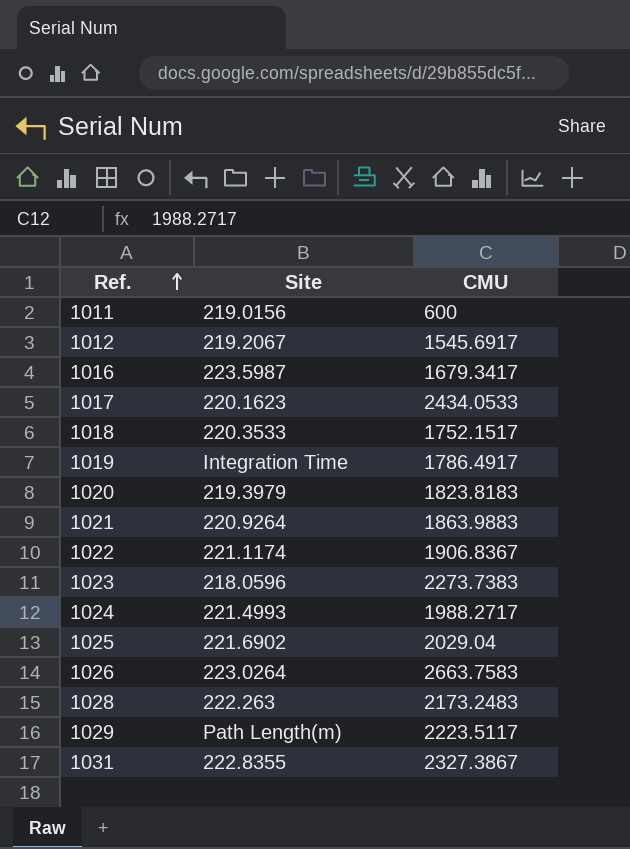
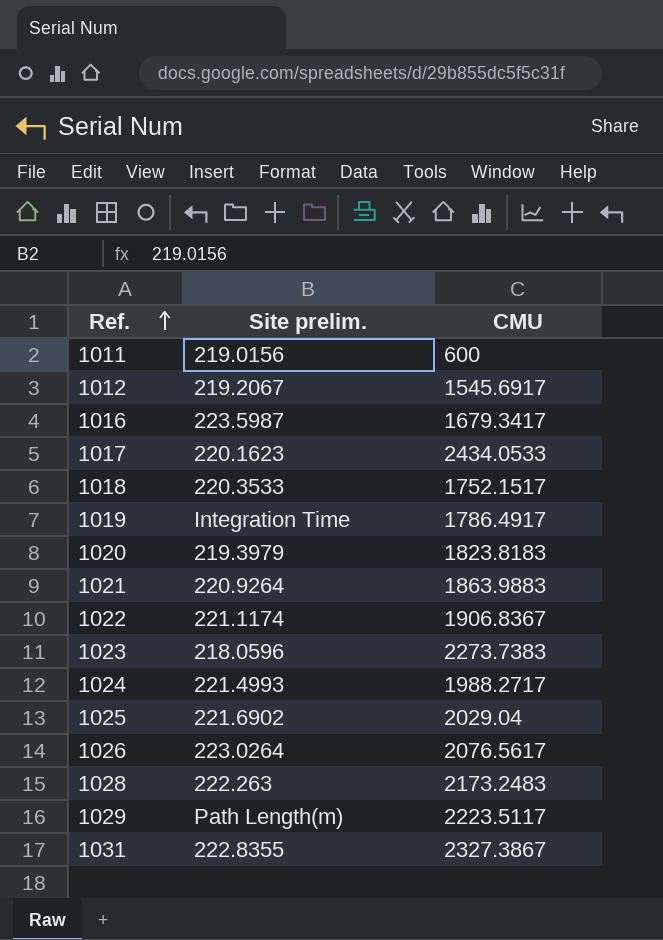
column name: Site -> Site prelim.
1026 | CMU: 2663.7583 -> 2076.5617

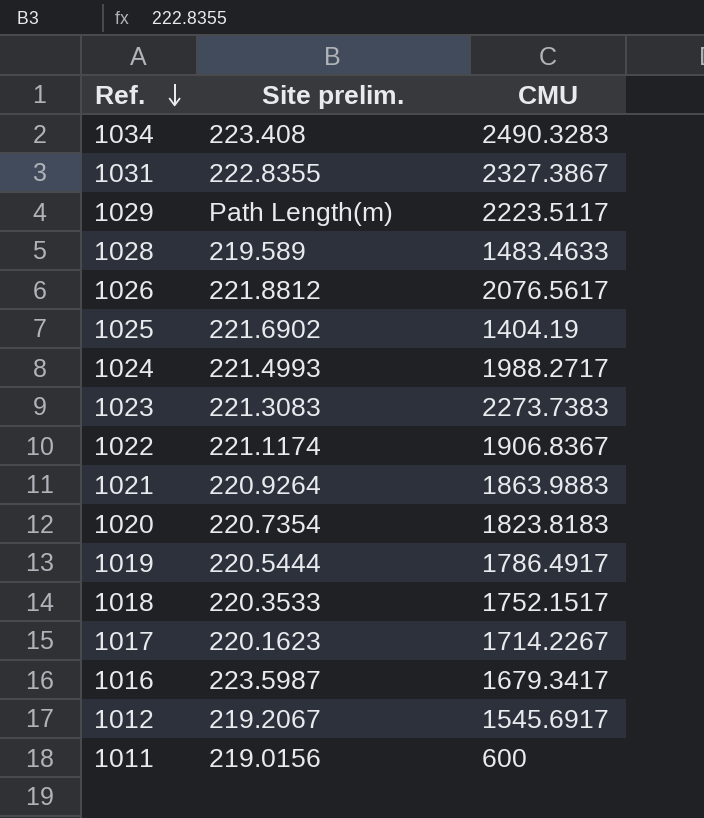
row order: Ref. ascending -> Ref. descending
row 1034: none -> 223.408 | 2490.3283
1028 | Site prelim.: 222.263 -> 219.589
1028 | CMU: 2173.2483 -> 1483.4633
1026 | Site prelim.: 223.0264 -> 221.8812
1025 | CMU: 2029.04 -> 1404.19
1023 | Site prelim.: 218.0596 -> 221.3083
1020 | Site prelim.: 219.3979 -> 220.7354
1019 | Site prelim.: Integration Time -> 220.5444
1017 | CMU: 2434.0533 -> 1714.2267

